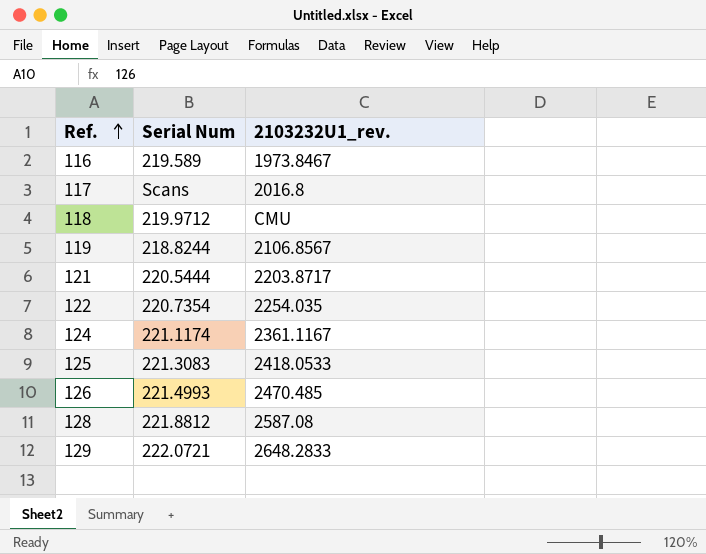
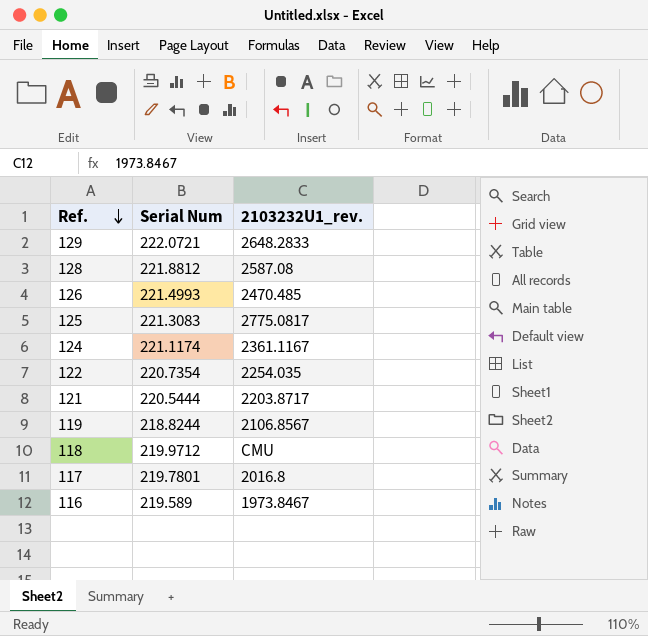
row order: Ref. ascending -> Ref. descending
125 | 2103232U1_rev.: 2418.0533 -> 2775.0817
117 | Serial Num: Scans -> 219.7801

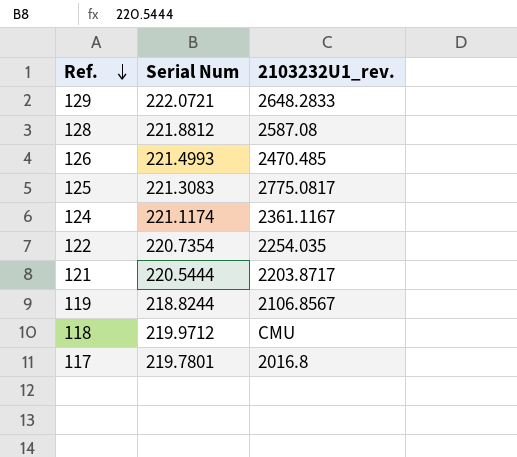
row 116: 219.589 | 1973.8467 -> none

